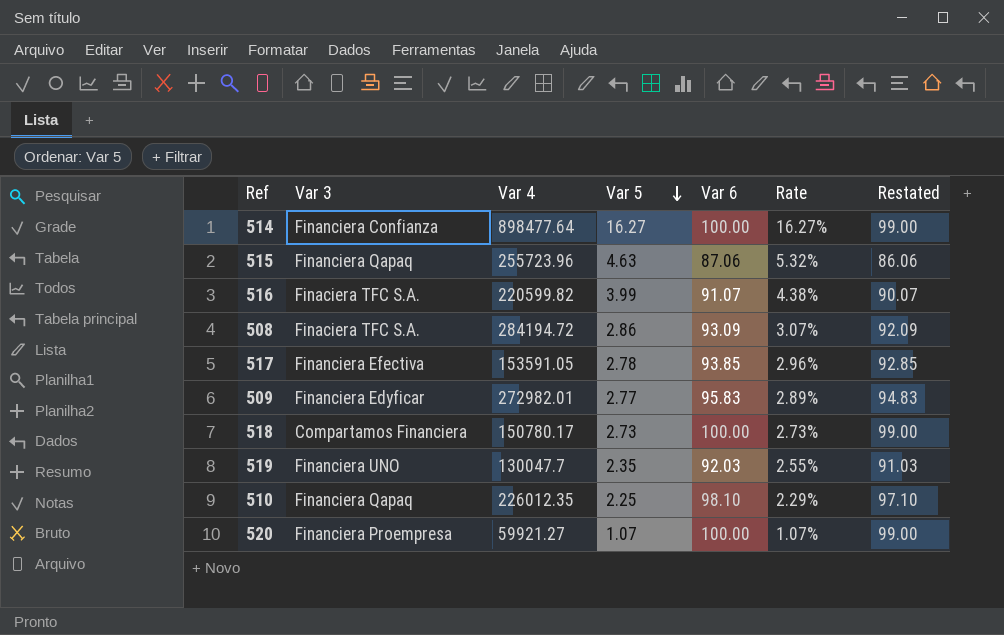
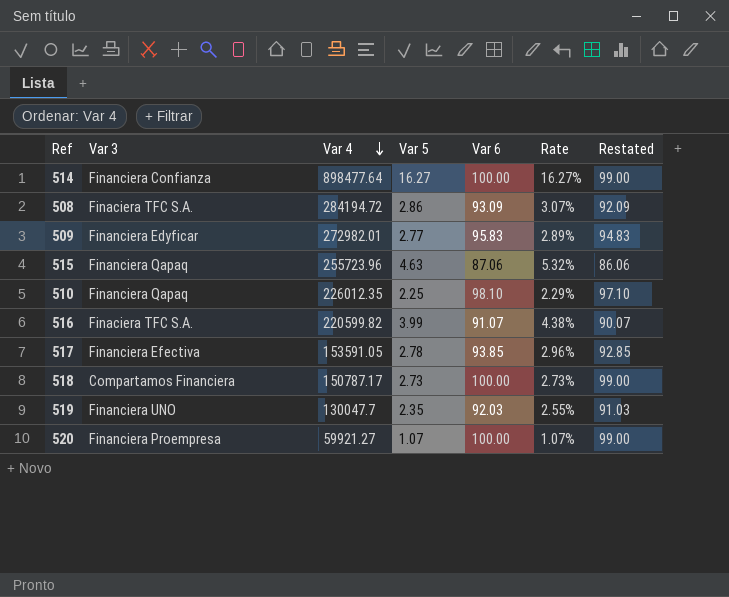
row order: Var 5 descending -> Var 4 descending
518 | Var 4: 150780.17 -> 150787.17

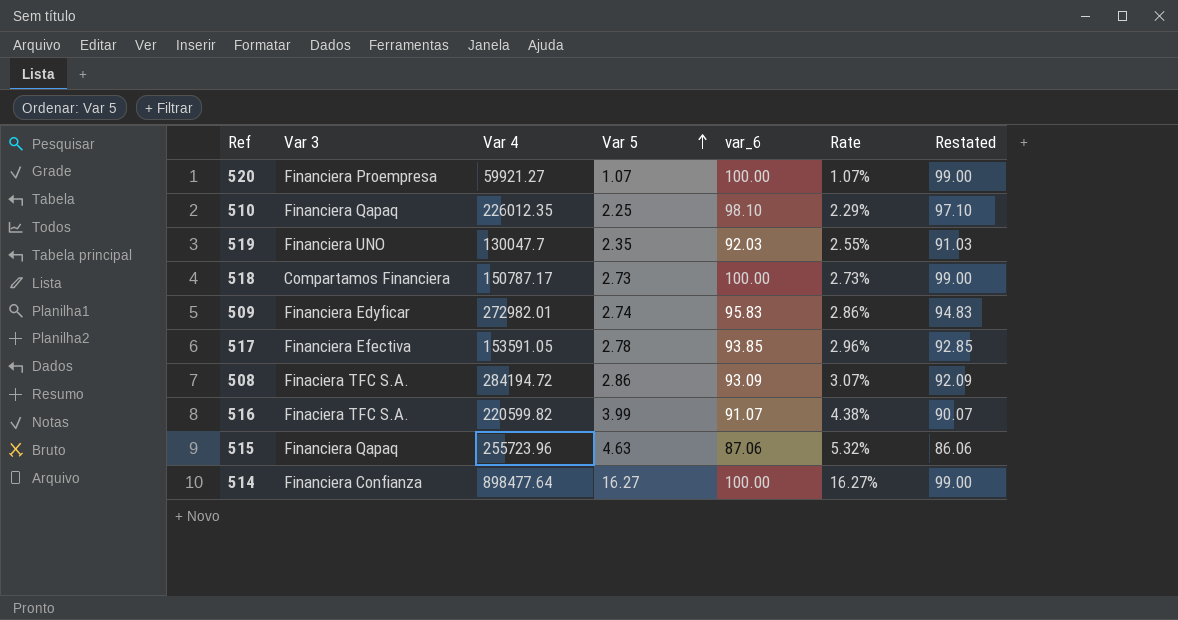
row order: Var 4 descending -> Var 5 ascending
column name: Var 6 -> var_6
509 | Var 5: 2.77 -> 2.74
509 | Rate: 2.89% -> 2.86%

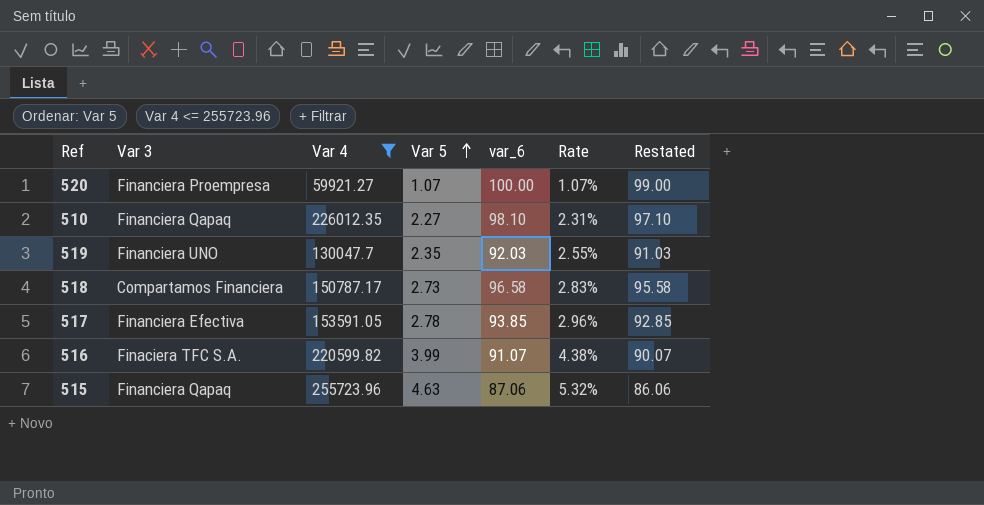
filter: none -> Var 4 <= 255723.96
510 | Var 5: 2.25 -> 2.27
510 | Rate: 2.29% -> 2.31%
518 | var_6: 100.00 -> 96.58
518 | Rate: 2.73% -> 2.83%
518 | Restated: 99.00 -> 95.58

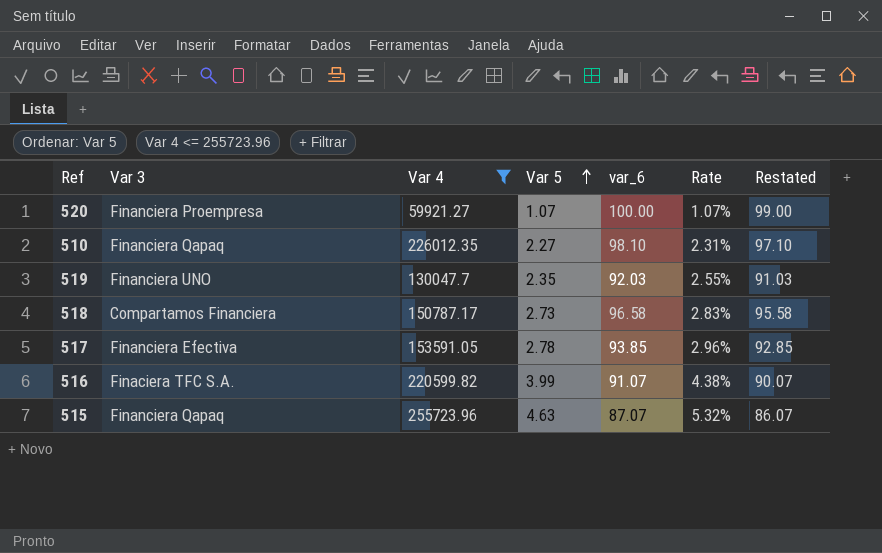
515 | var_6: 87.06 -> 87.07
515 | Restated: 86.06 -> 86.07

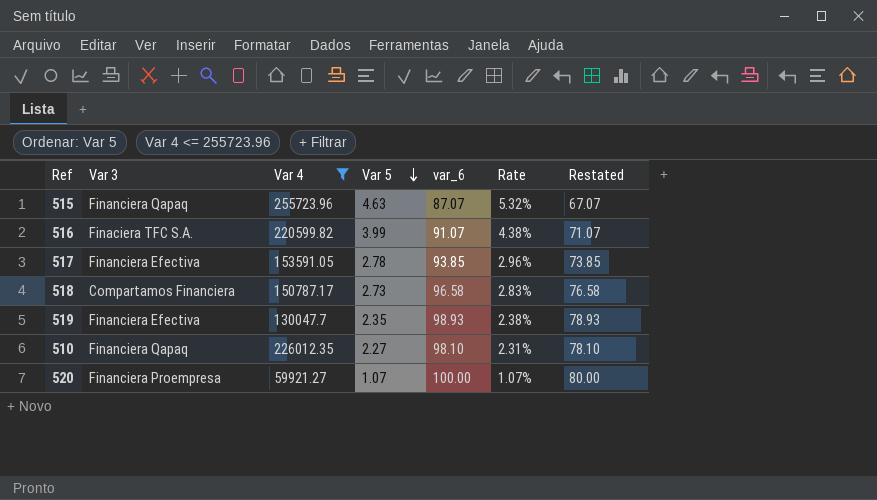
row order: Var 5 ascending -> Var 5 descending
column Restated | formula: [var_6] - 1 -> [var_6] - 20
519 | Var 3: Financiera UNO -> Financiera Efectiva
519 | var_6: 92.03 -> 98.93
519 | Rate: 2.55% -> 2.38%

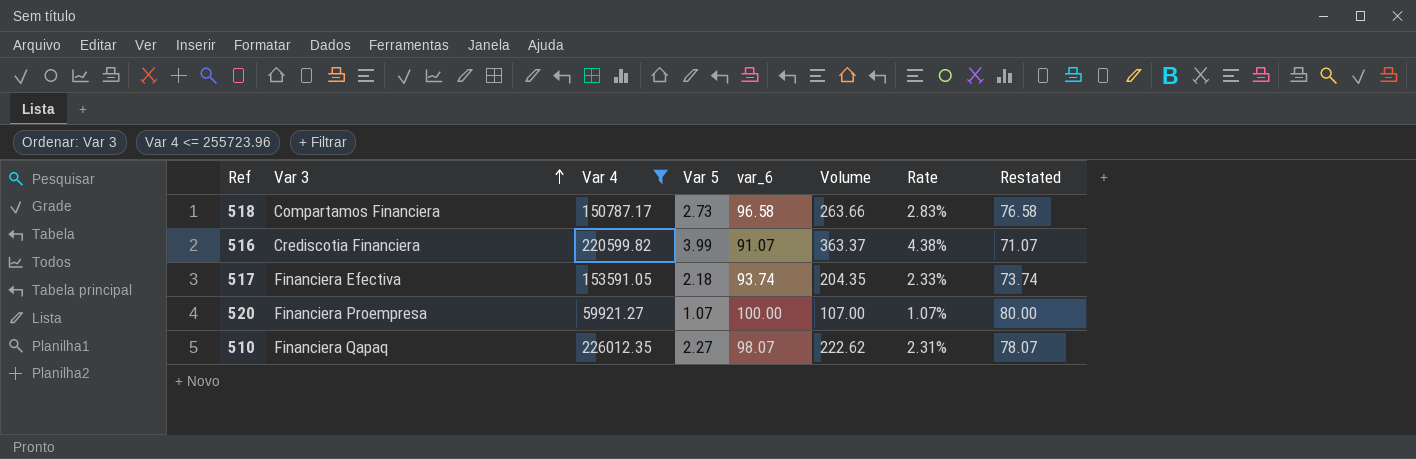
row order: Var 5 descending -> Var 3 ascending
column Volume | formula: none -> [Var 5] * [var_6]
row 515: Financiera Qapaq | 255723.96 | 4.63 | 87.07 | 5.32% | 67.07 -> none
row 519: Financiera Efectiva | 130047.7 | 2.35 | 98.93 | 2.38% | 78.93 -> none
516 | Var 3: Finaciera TFC S.A. -> Crediscotia Financiera
517 | Var 5: 2.78 -> 2.18
517 | var_6: 93.85 -> 93.74
517 | Rate: 2.96% -> 2.33%
517 | Restated: 73.85 -> 73.74
510 | var_6: 98.10 -> 98.07
510 | Restated: 78.10 -> 78.07

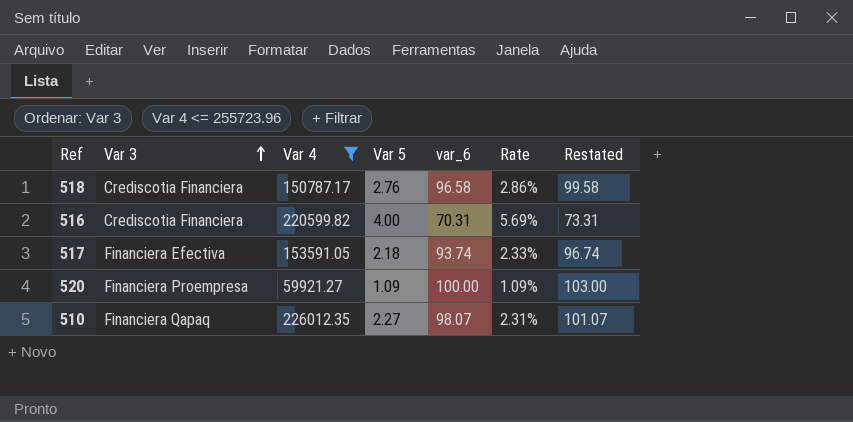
column Volume | formula: [Var 5] * [var_6] -> none
column Restated | formula: [var_6] - 20 -> [var_6] + 3
518 | Var 3: Compartamos Financiera -> Crediscotia Financiera
518 | Var 5: 2.73 -> 2.76
518 | Rate: 2.83% -> 2.86%
516 | Var 5: 3.99 -> 4.00
516 | var_6: 91.07 -> 70.31
516 | Rate: 4.38% -> 5.69%
520 | Var 5: 1.07 -> 1.09
520 | Rate: 1.07% -> 1.09%

